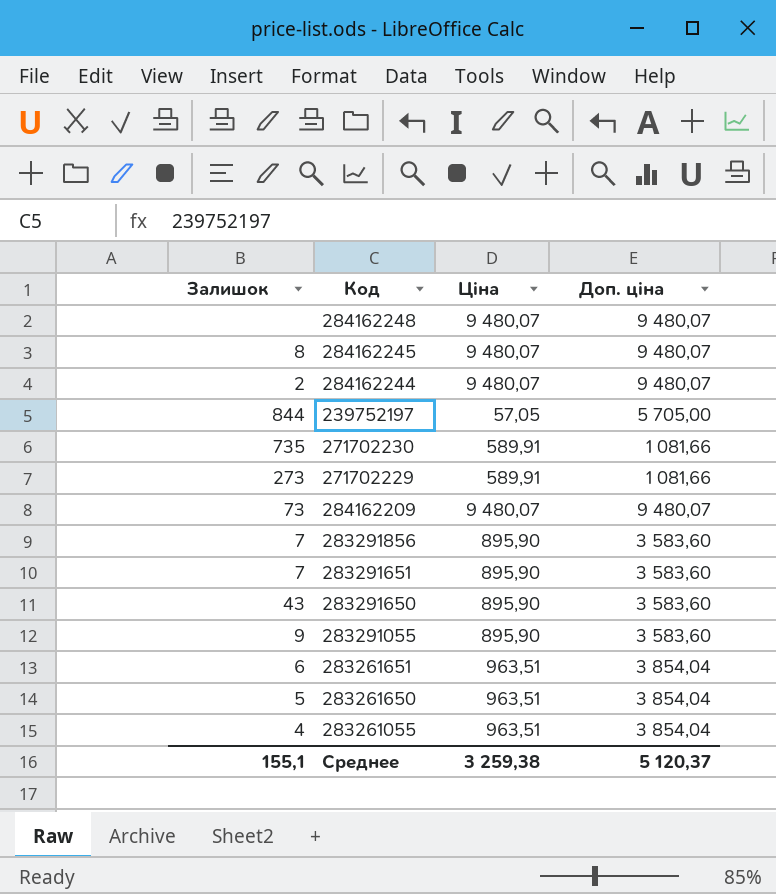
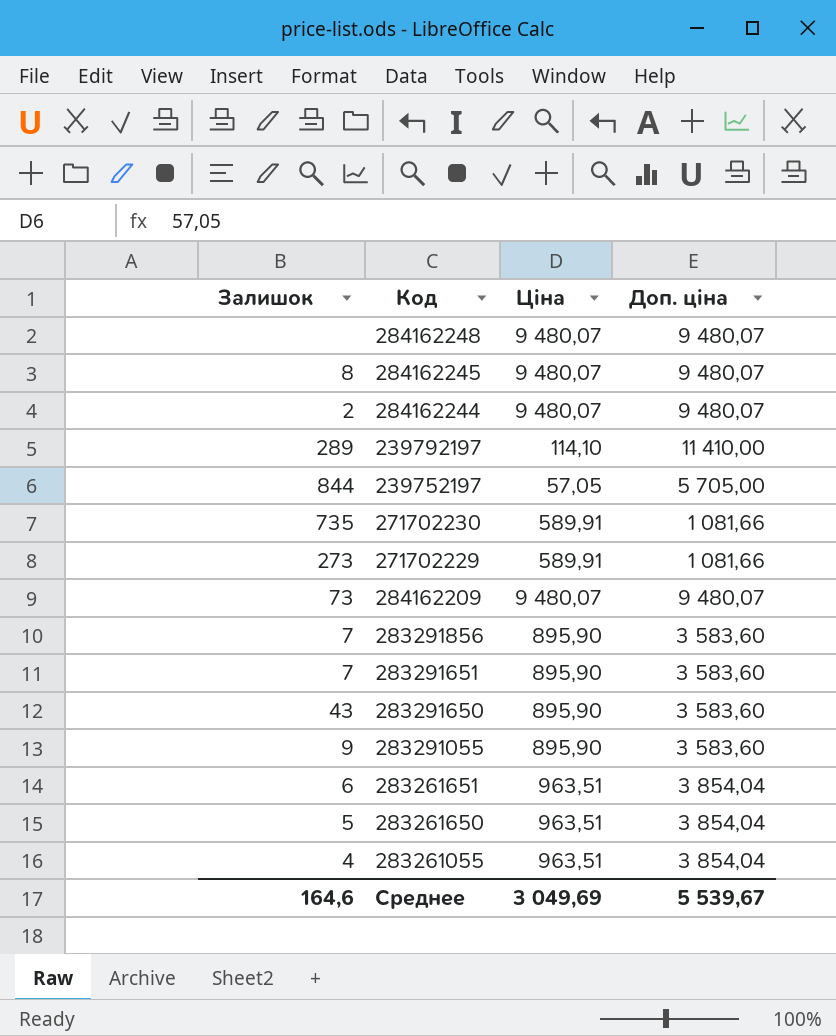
row 239792197: none -> 289 | 114,10 | 11 410,00
Среднее | Залишок: 155,1 -> 164,6
Среднее | Ціна: 3 259,38 -> 3 049,69
Среднее | Доп. ціна: 5 120,37 -> 5 539,67

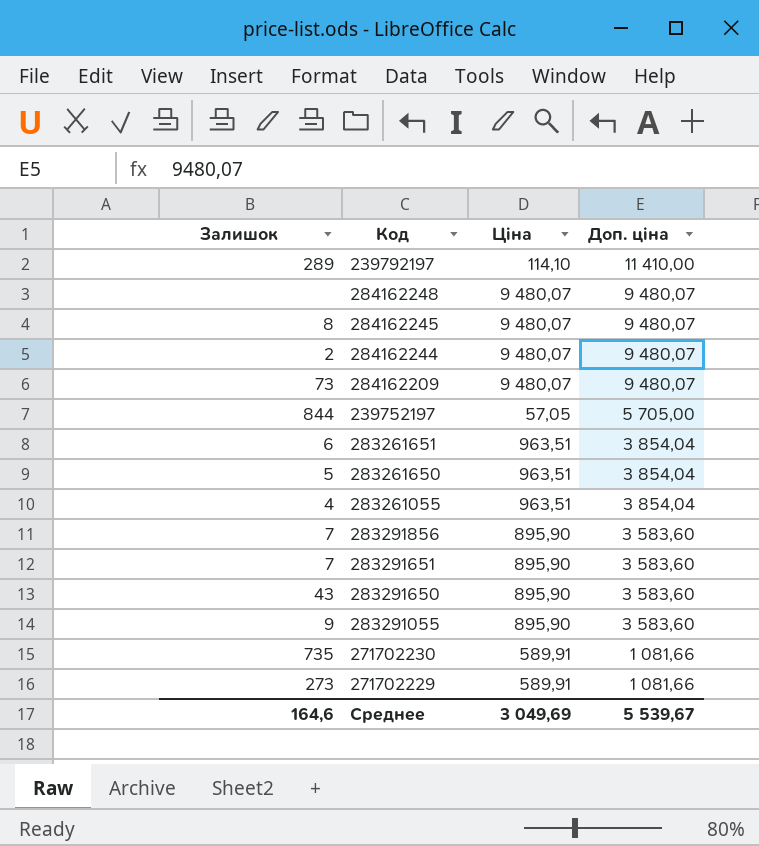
row order: none -> Доп. ціна descending

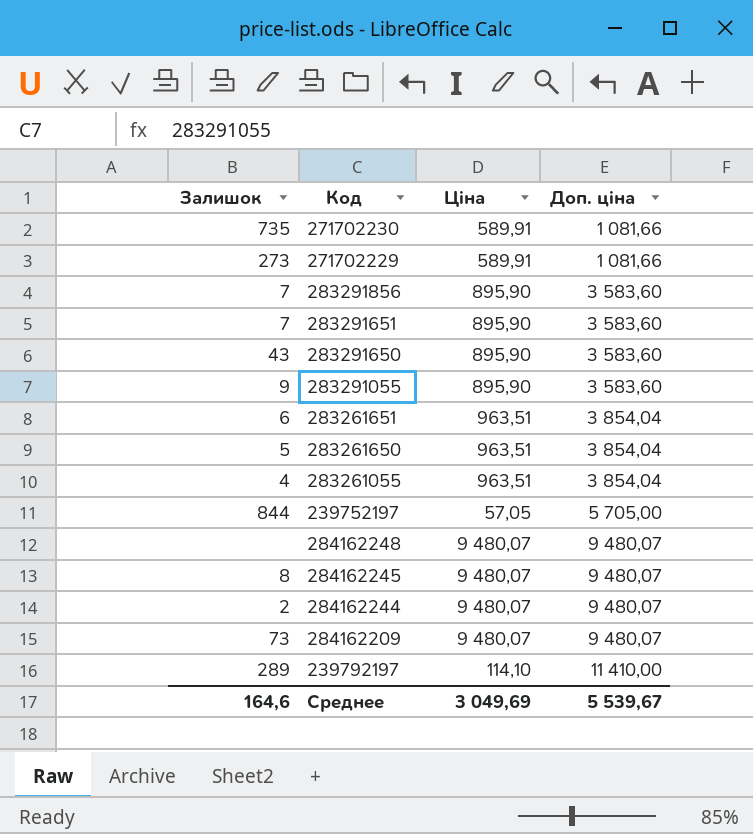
row order: Доп. ціна descending -> Доп. ціна ascending

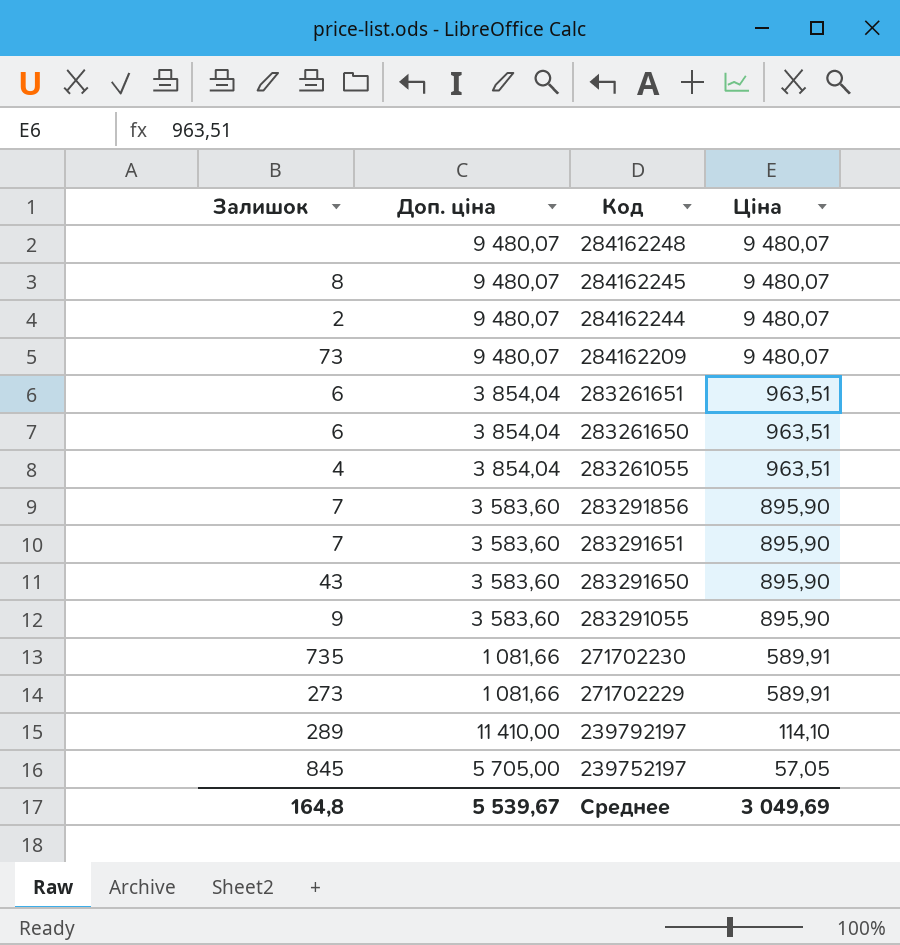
row order: Доп. ціна ascending -> Ціна descending
column Доп. ціна | position: 4 -> 2
283261650 | Залишок: 5 -> 6
239752197 | Залишок: 844 -> 845
Среднее | Залишок: 164,6 -> 164,8

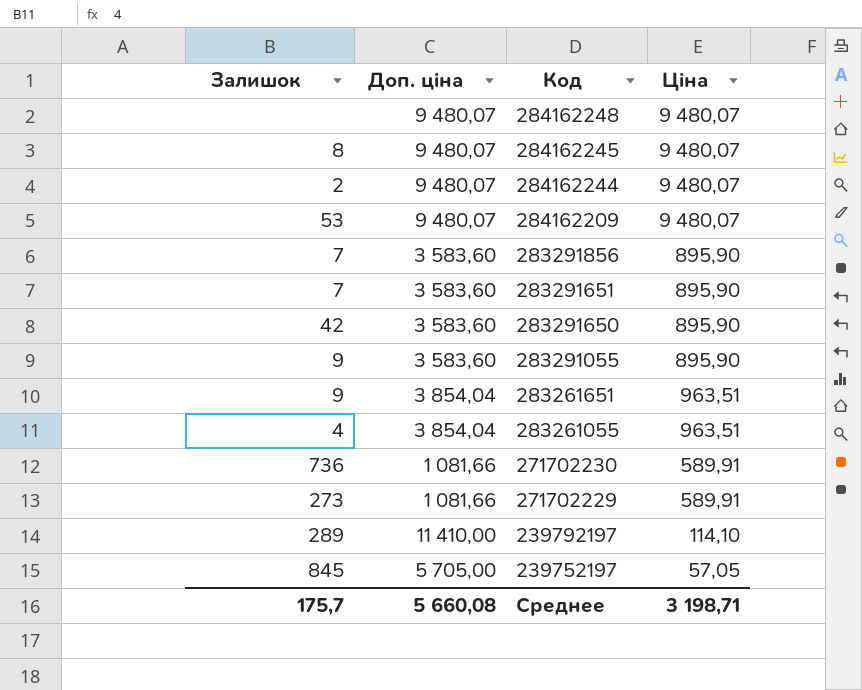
row order: Ціна descending -> Код descending
row 283261650: 6 | 3 854,04 | 963,51 -> none
284162209 | Залишок: 73 -> 53
283291650 | Залишок: 43 -> 42
283261651 | Залишок: 6 -> 9
271702230 | Залишок: 735 -> 736
Среднее | Залишок: 164,8 -> 175,7
Среднее | Доп. ціна: 5 539,67 -> 5 660,08
Среднее | Ціна: 3 049,69 -> 3 198,71

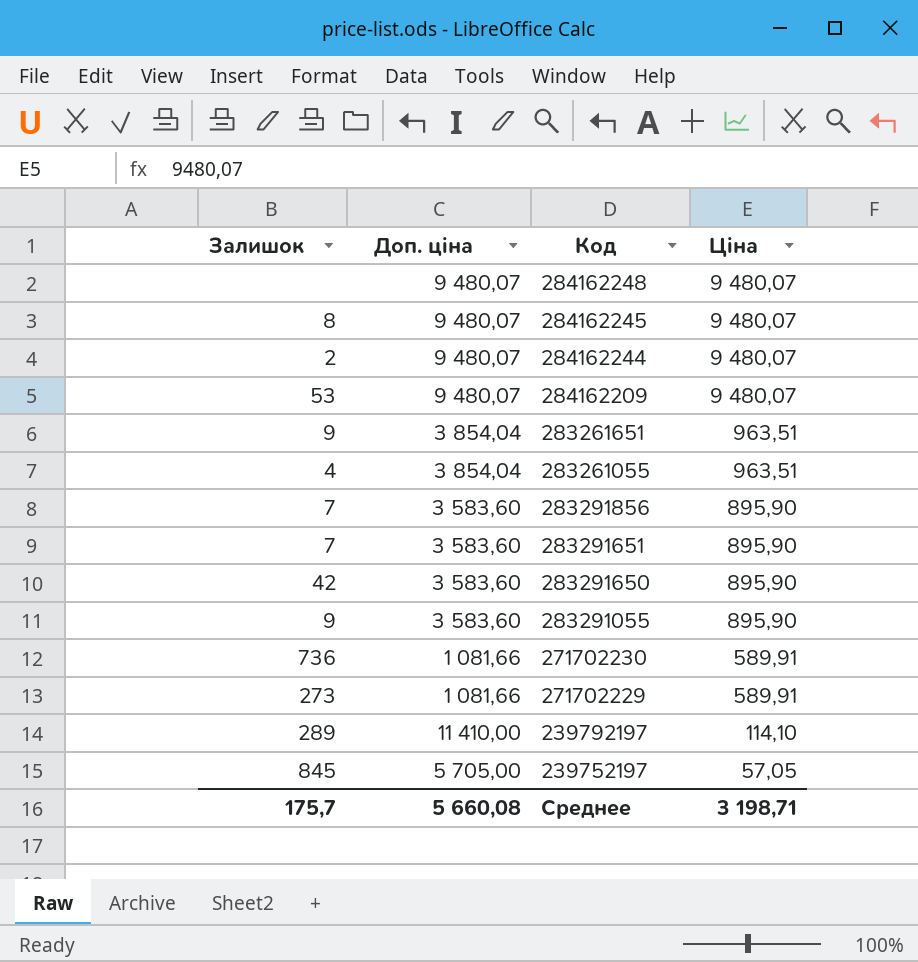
row order: Код descending -> Ціна descending

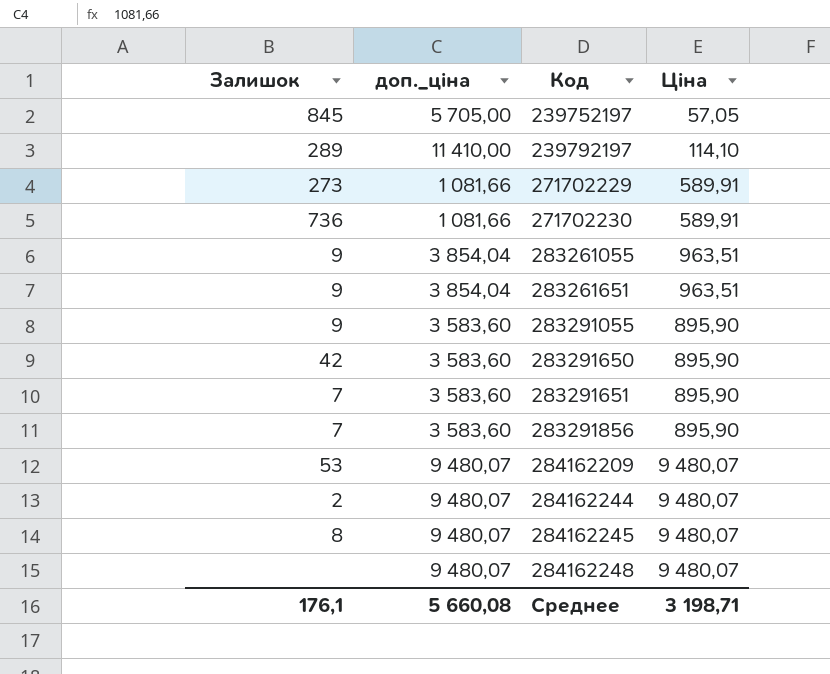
row order: Ціна descending -> Код ascending
column name: Доп. ціна -> доп._ціна
283261055 | Залишок: 4 -> 9
Среднее | Залишок: 175,7 -> 176,1

